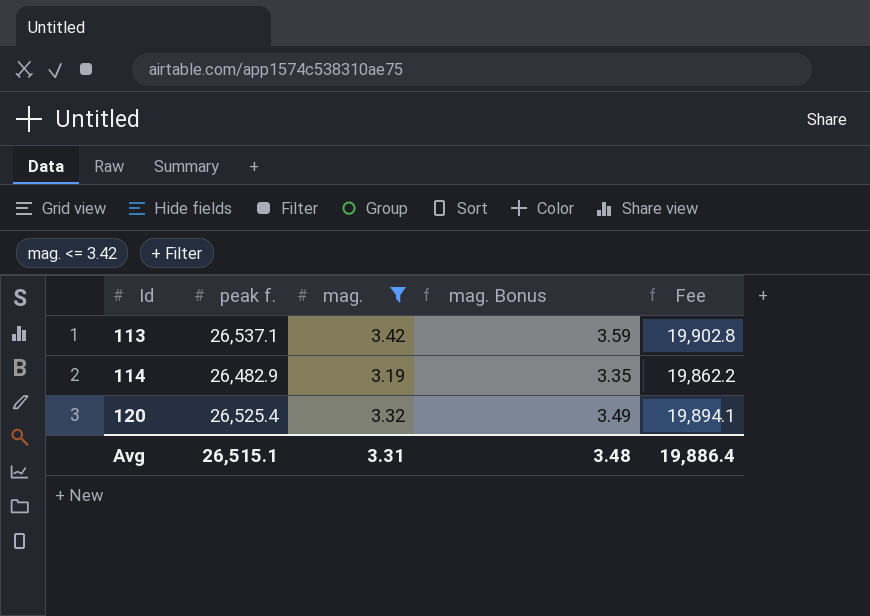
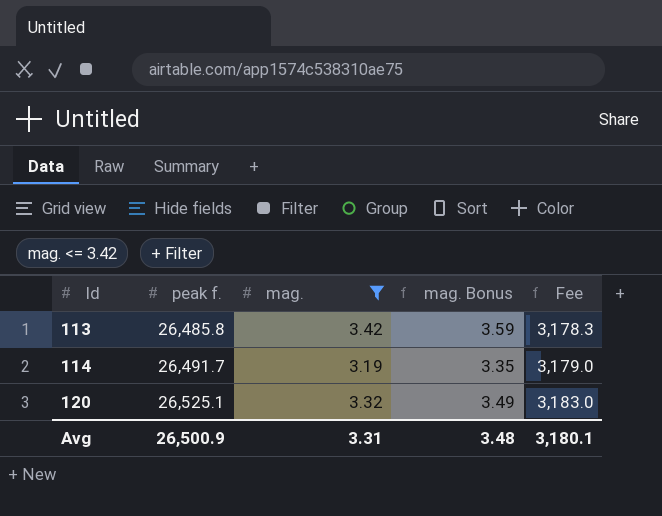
column Fee | formula: [peak f.] * 0.75 -> [peak f.] * 0.12
113 | peak f.: 26,537.1 -> 26,485.8
114 | peak f.: 26,482.9 -> 26,491.7
120 | peak f.: 26,525.4 -> 26,525.1
Avg | peak f.: 26,515.1 -> 26,500.9
Avg | Fee: 19,886.4 -> 3,180.1

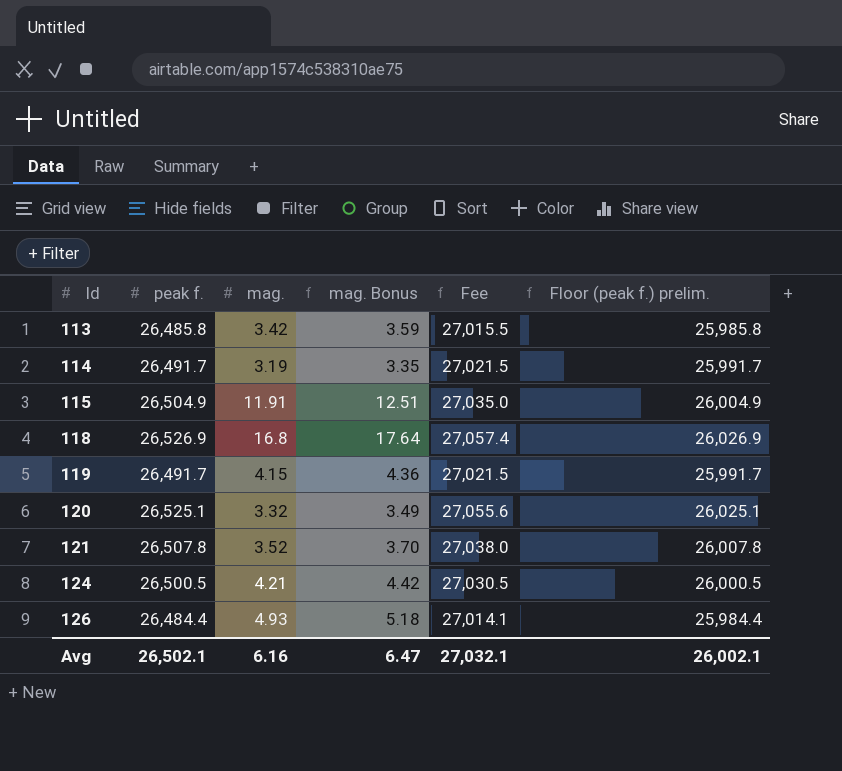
filter: mag. <= 3.42 -> none
column Fee | formula: [peak f.] * 0.12 -> [peak f.] * 1.02
column Floor (peak f.) prelim. | formula: none -> [peak f.] - 500
Avg | peak f.: 26,500.9 -> 26,502.1
Avg | mag.: 3.31 -> 6.16
Avg | mag. Bonus: 3.48 -> 6.47
Avg | Fee: 3,180.1 -> 27,032.1

